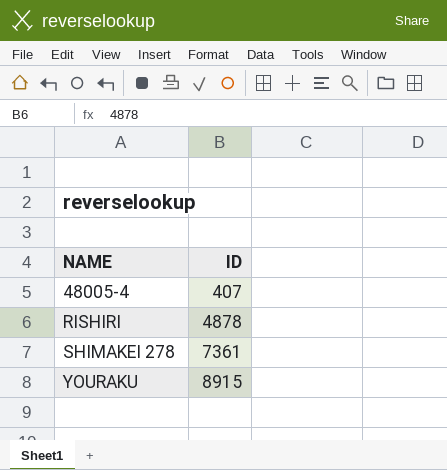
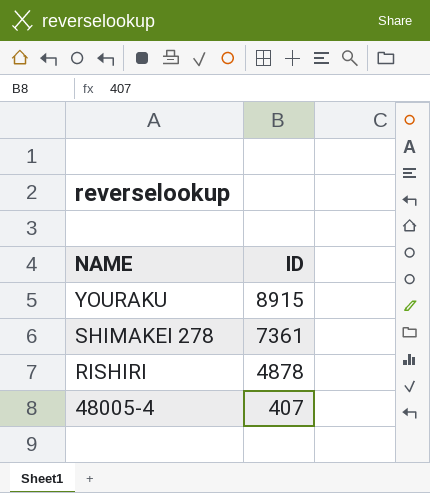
row order: NAME ascending -> NAME descending

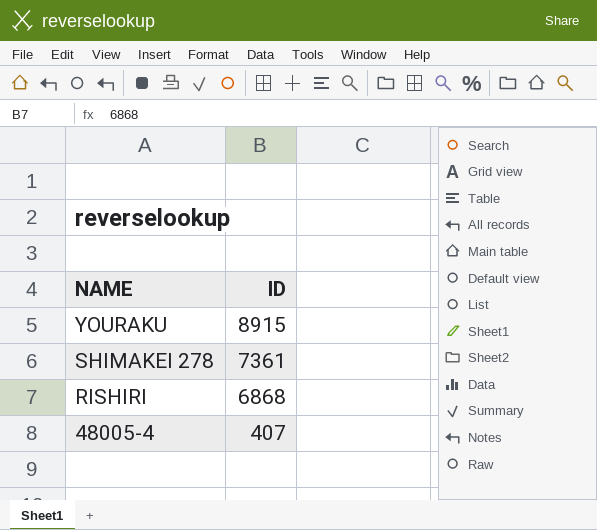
RISHIRI | ID: 4878 -> 6868

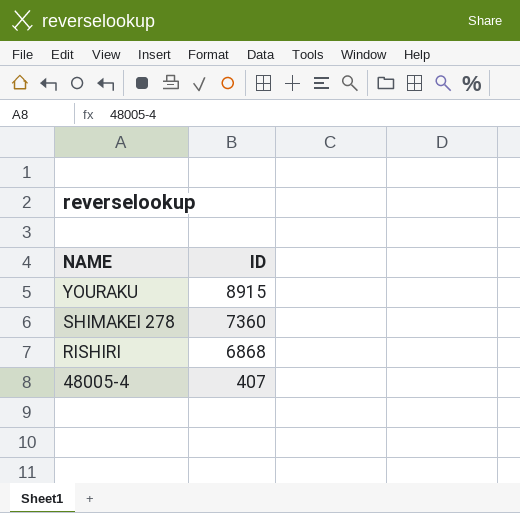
SHIMAKEI 278 | ID: 7361 -> 7360

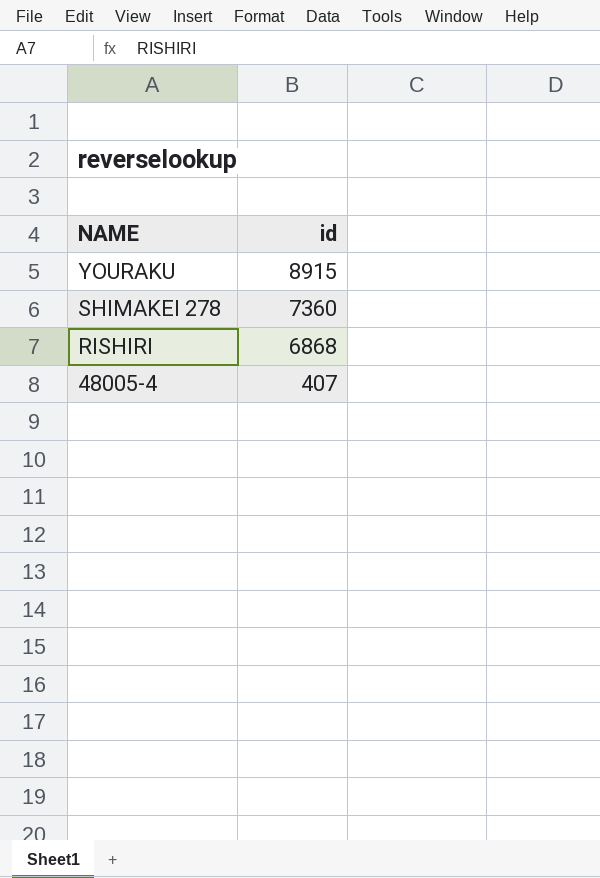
column name: ID -> id

